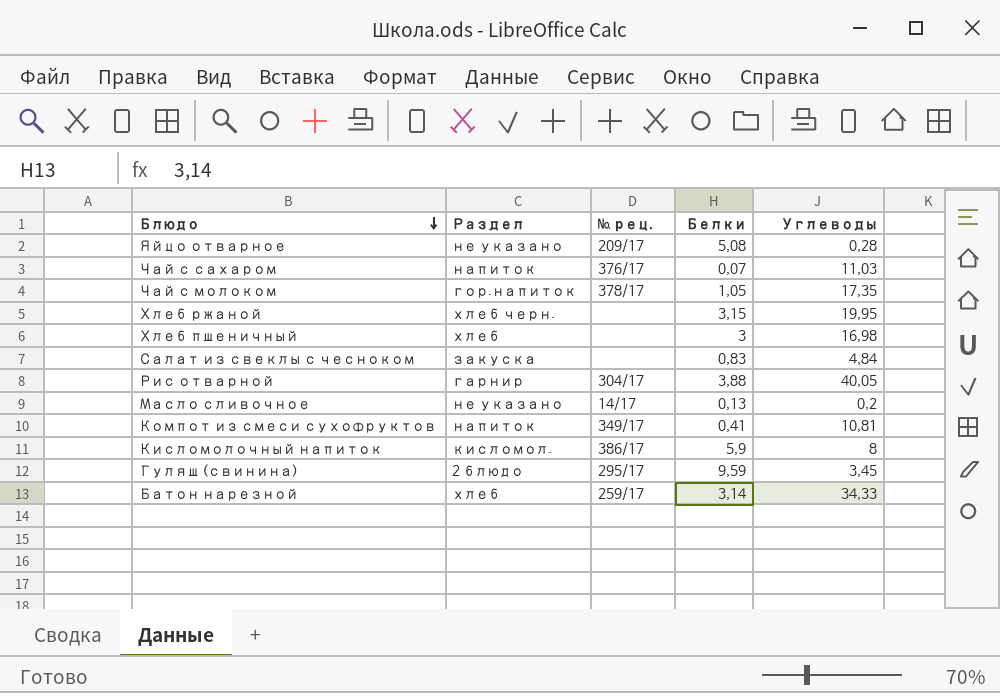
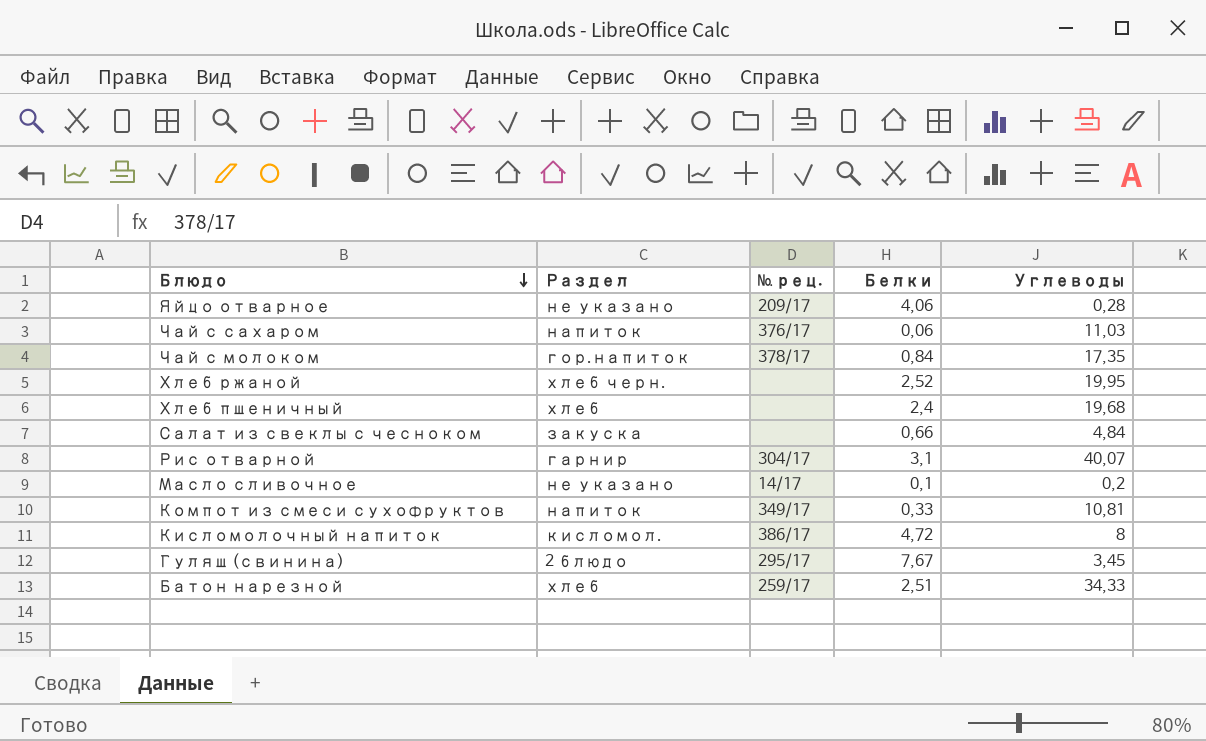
Яйцо отварное | Белки: 5,08 -> 4,06
Чай с сахаром | Белки: 0,07 -> 0,06
Чай с молоком | Белки: 1,05 -> 0,84
Хлеб ржаной | Белки: 3,15 -> 2,52
Хлеб пшеничный | Белки: 3 -> 2,4
Хлеб пшеничный | Углеводы: 16,98 -> 19,68
Салат из свеклы с чесноком | Белки: 0,83 -> 0,66
Рис отварной | Белки: 3,88 -> 3,1
Рис отварной | Углеводы: 40,05 -> 40,07
Масло сливочное | Белки: 0,13 -> 0,1
Компот из смеси сухофруктов | Белки: 0,41 -> 0,33
Кисломолочный напиток | Белки: 5,9 -> 4,72
Гуляш (свинина) | Белки: 9,59 -> 7,67
Батон нарезной | Белки: 3,14 -> 2,51

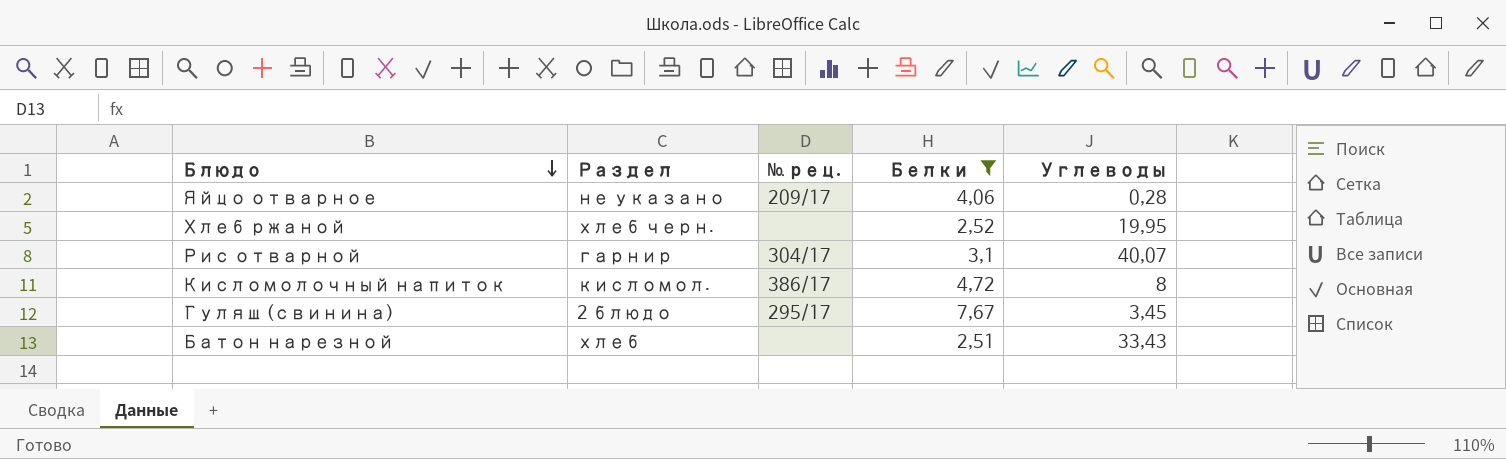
filter: none -> Белки >= 2,51
Батон нарезной | № рец.: 259/17 -> none
Батон нарезной | Углеводы: 34,33 -> 33,43

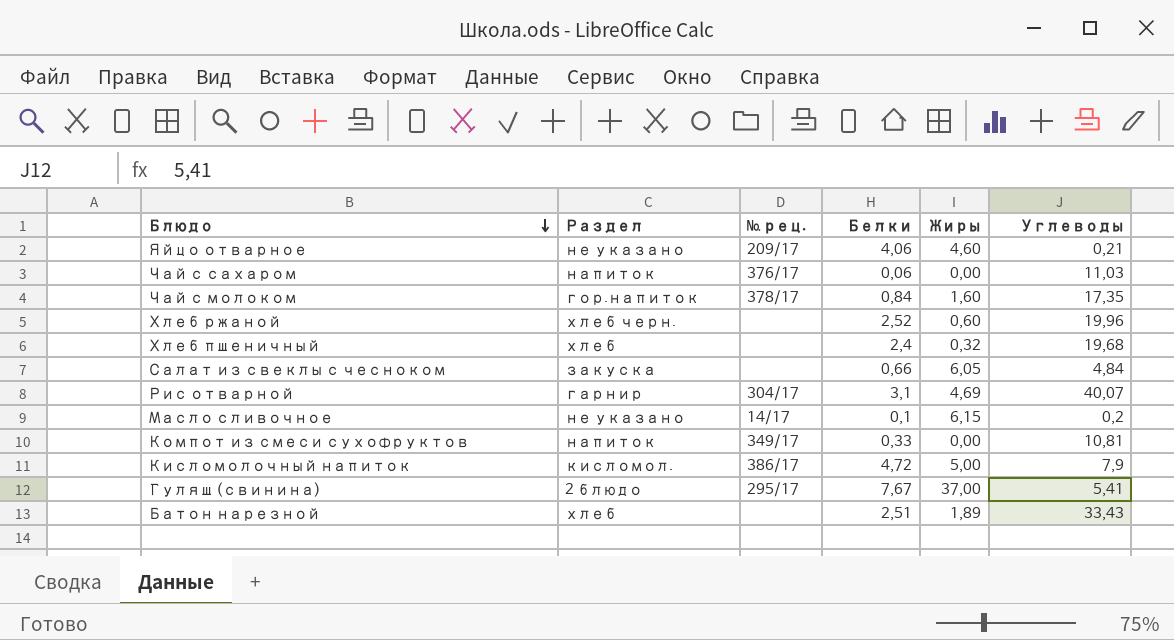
filter: Белки >= 2,51 -> none
column Жиры | position: none -> 5
Яйцо отварное | Углеводы: 0,28 -> 0,21
Хлеб ржаной | Углеводы: 19,95 -> 19,96
Кисломолочный напиток | Углеводы: 8 -> 7,9
Гуляш (свинина) | Углеводы: 3,45 -> 5,41

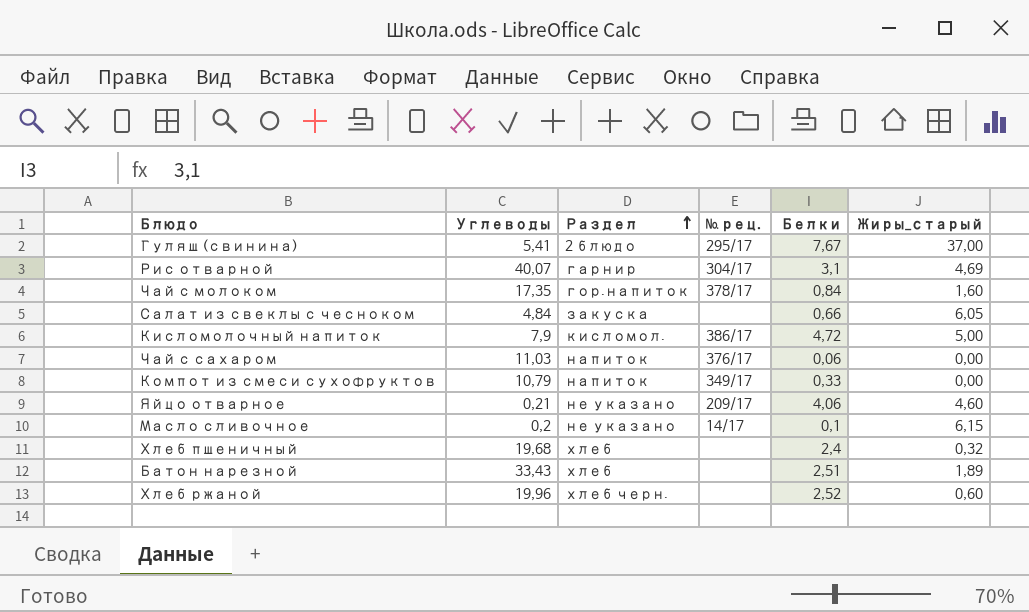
row order: Блюдо descending -> Раздел ascending
column Углеводы | position: 6 -> 2
column name: Жиры -> Жиры_старый
Компот из смеси сухофруктов | Углеводы: 10,81 -> 10,79

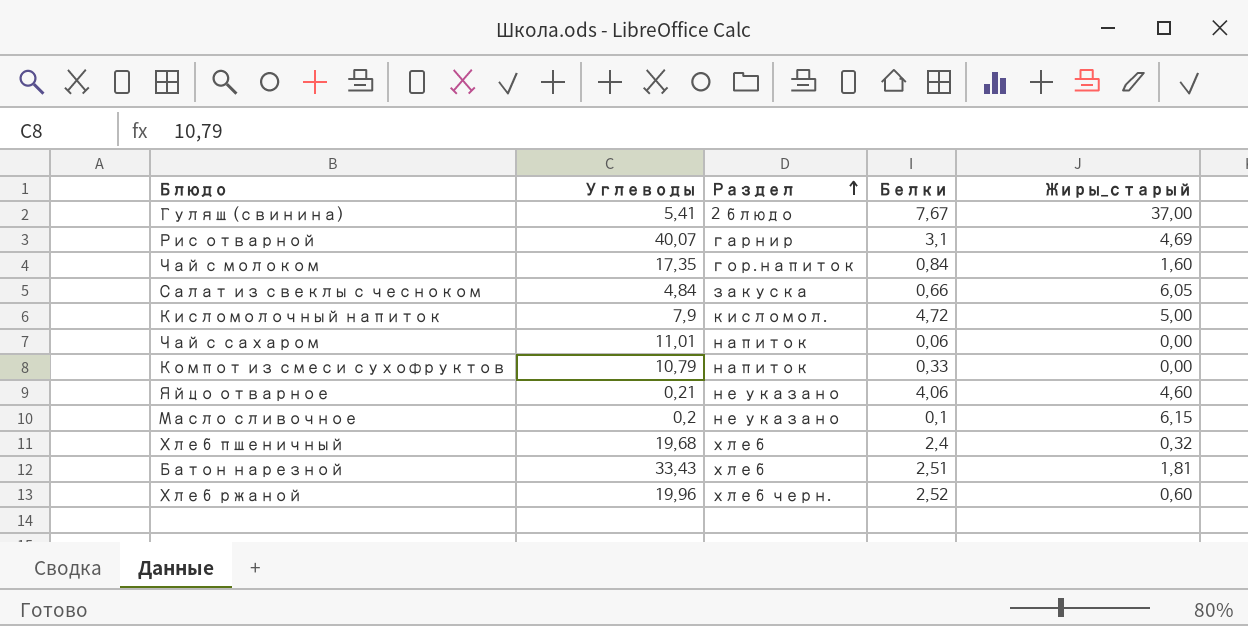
column № рец. | position: 4 -> none
Чай с сахаром | Углеводы: 11,03 -> 11,01
Батон нарезной | Жиры_старый: 1,89 -> 1,81

